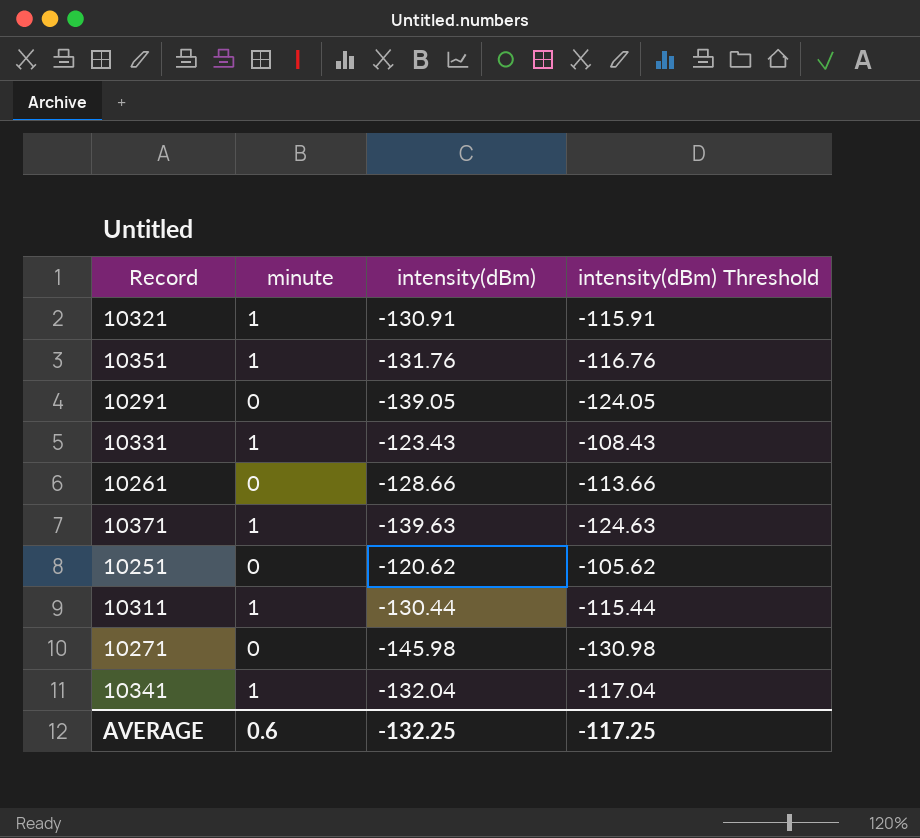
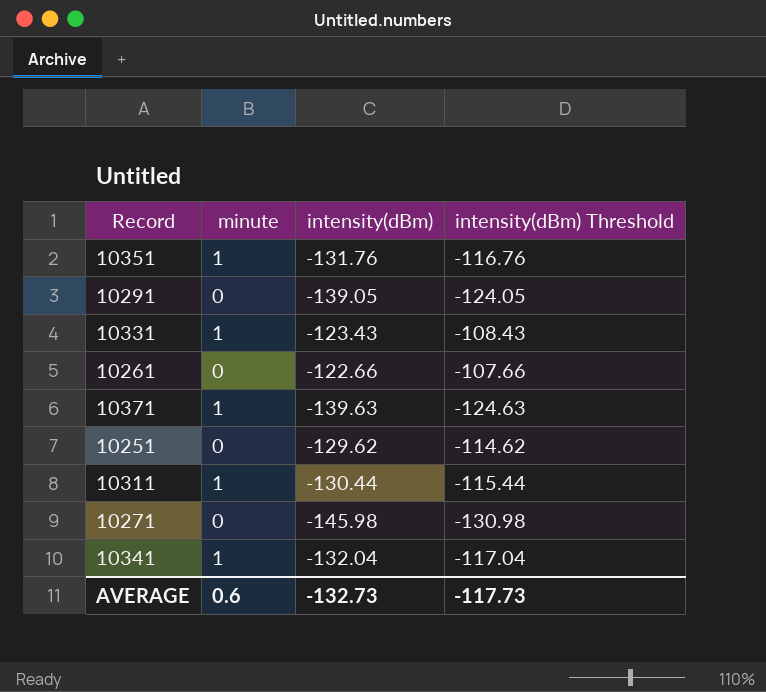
row 10321: 1 | -130.91 | -115.91 -> none
10261 | intensity(dBm): -128.66 -> -122.66
10261 | intensity(dBm) Threshold: -113.66 -> -107.66
10251 | intensity(dBm): -120.62 -> -129.62
10251 | intensity(dBm) Threshold: -105.62 -> -114.62
AVERAGE | intensity(dBm): -132.25 -> -132.73
AVERAGE | intensity(dBm) Threshold: -117.25 -> -117.73

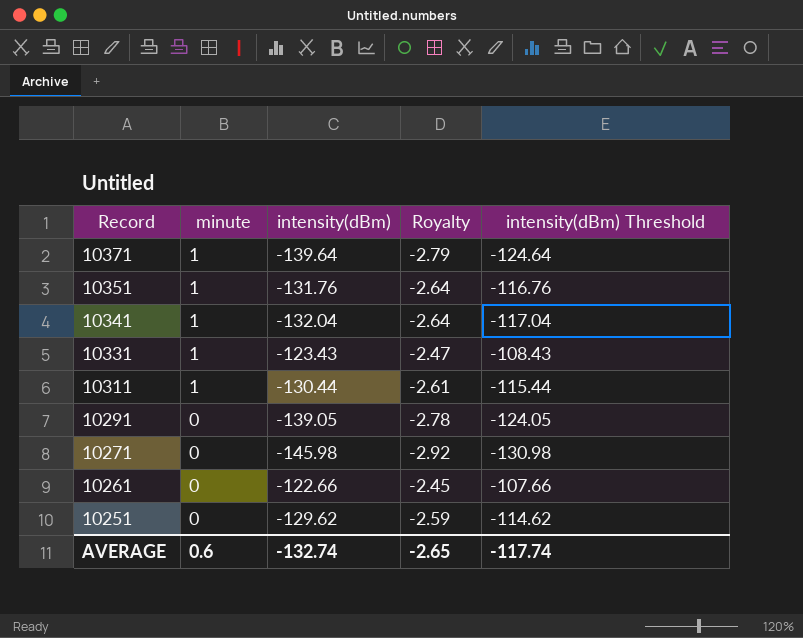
row order: none -> Record descending
column Royalty | formula: none -> [intensity(dBm)] * 0.02
10371 | intensity(dBm): -139.63 -> -139.64
10371 | intensity(dBm) Threshold: -124.63 -> -124.64
AVERAGE | intensity(dBm): -132.73 -> -132.74
AVERAGE | intensity(dBm) Threshold: -117.73 -> -117.74

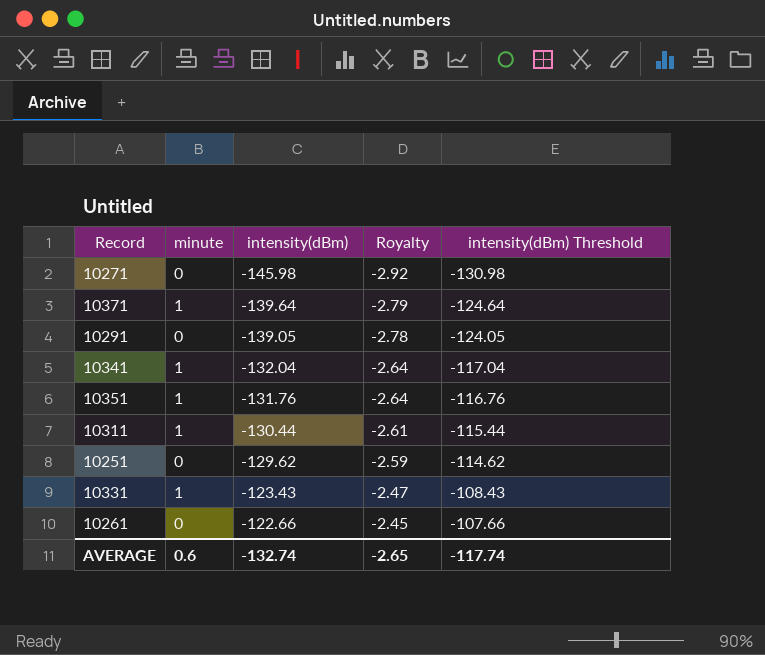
row order: Record descending -> intensity(dBm) ascending

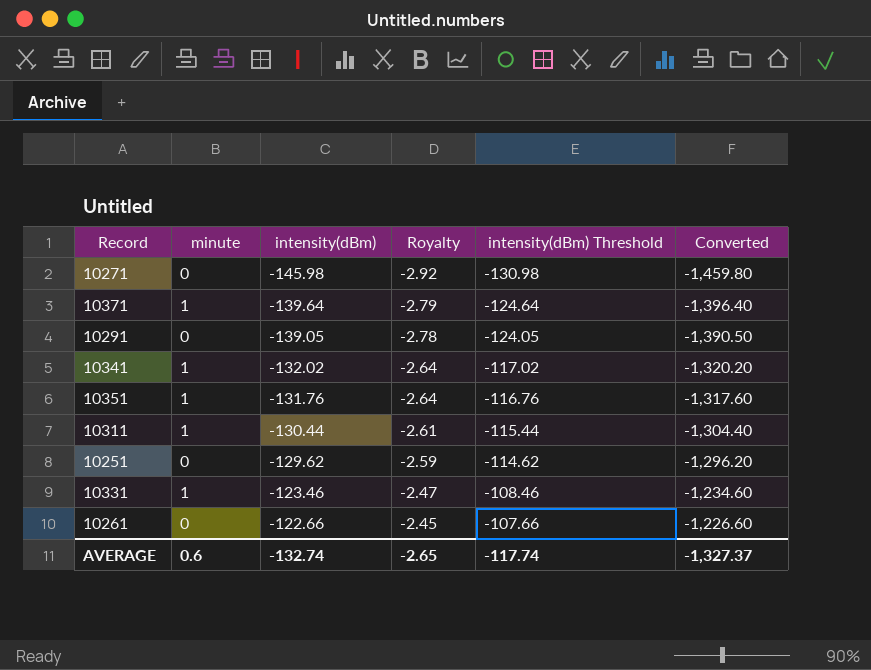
column Converted | formula: none -> [intensity(dBm)] * 10
10341 | intensity(dBm): -132.04 -> -132.02
10341 | intensity(dBm) Threshold: -117.04 -> -117.02
10331 | intensity(dBm): -123.43 -> -123.46
10331 | intensity(dBm) Threshold: -108.43 -> -108.46

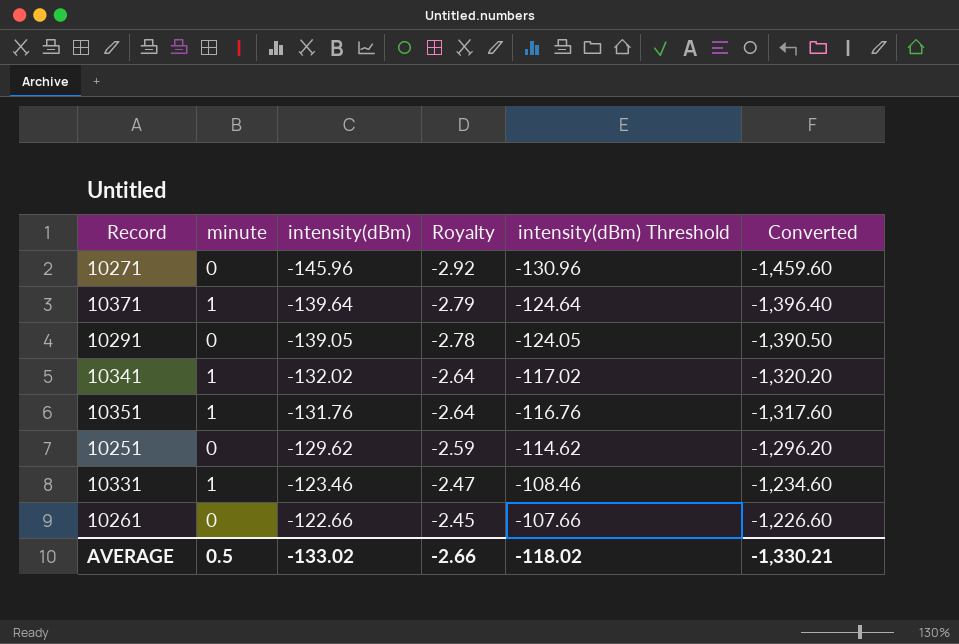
row 10311: 1 | -130.44 | -2.61 | -115.44 | -1,304.40 -> none
10271 | intensity(dBm): -145.98 -> -145.96
10271 | intensity(dBm) Threshold: -130.98 -> -130.96
10271 | Converted: -1,459.80 -> -1,459.60
AVERAGE | minute: 0.6 -> 0.5
AVERAGE | intensity(dBm): -132.74 -> -133.02
AVERAGE | Royalty: -2.65 -> -2.66
AVERAGE | intensity(dBm) Threshold: -117.74 -> -118.02
AVERAGE | Converted: -1,327.37 -> -1,330.21

